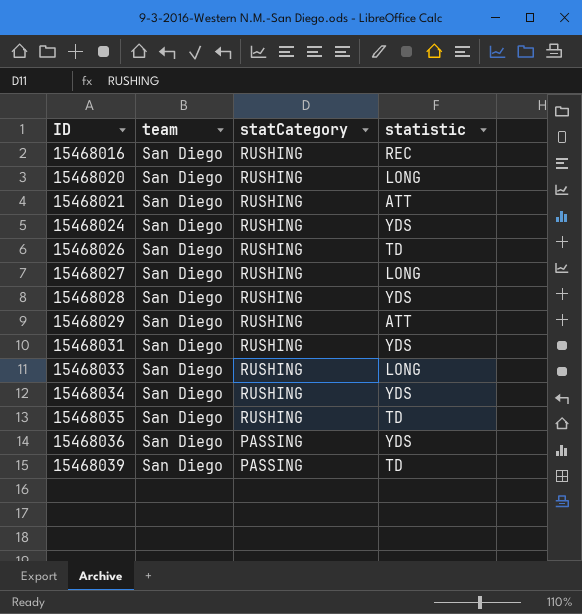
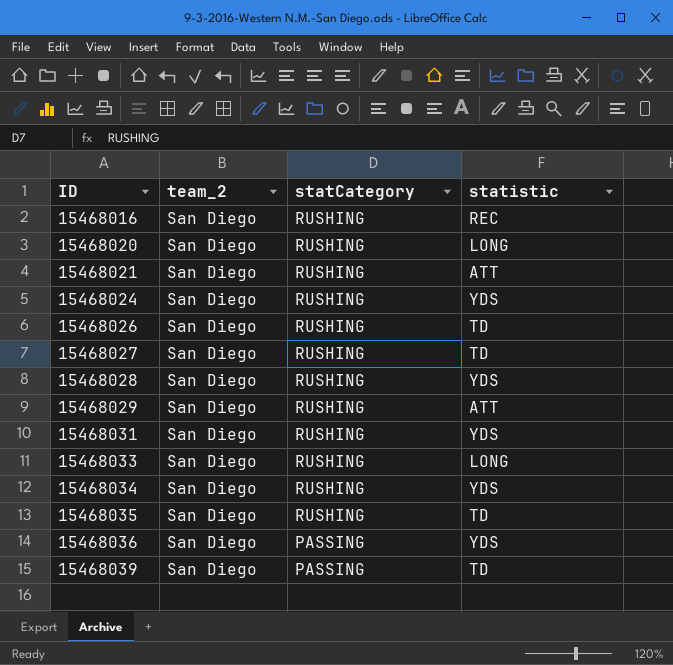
column name: team -> team_2
15468027 | statistic: LONG -> TD

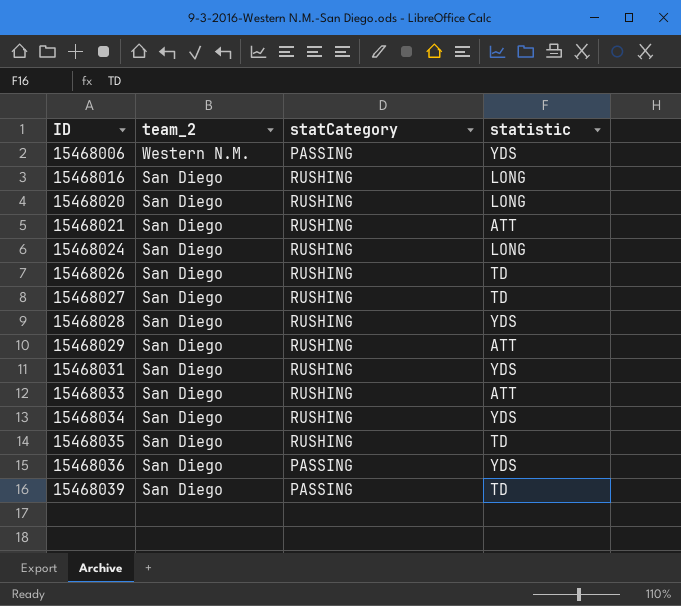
row 15468006: none -> Western N.M. | PASSING | YDS
15468016 | statistic: REC -> LONG
15468024 | statistic: YDS -> LONG
15468033 | statistic: LONG -> ATT

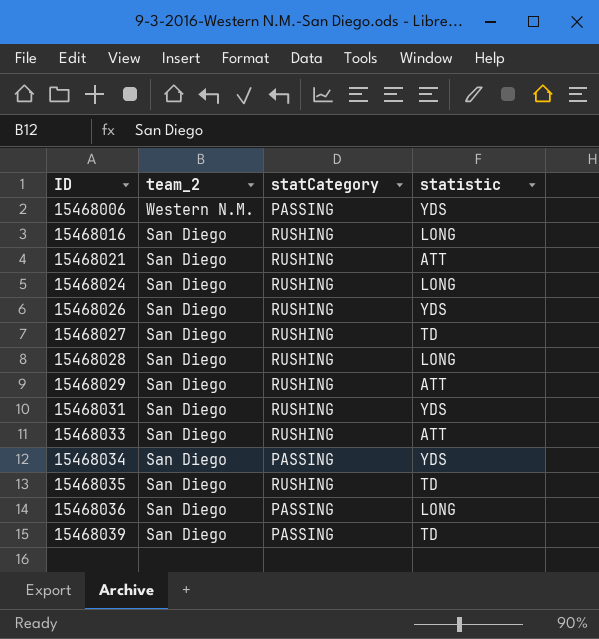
row 15468020: San Diego | RUSHING | LONG -> none
15468026 | statistic: TD -> YDS
15468028 | statistic: YDS -> LONG
15468034 | statCategory: RUSHING -> PASSING
15468036 | statistic: YDS -> LONG

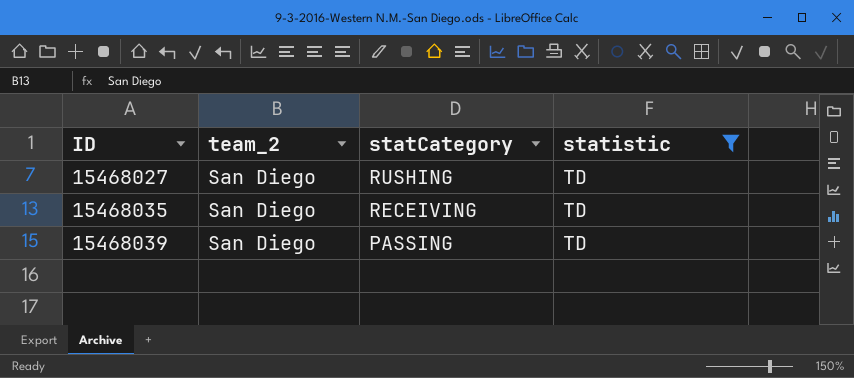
filter: none -> statistic = TD
15468035 | statCategory: RUSHING -> RECEIVING

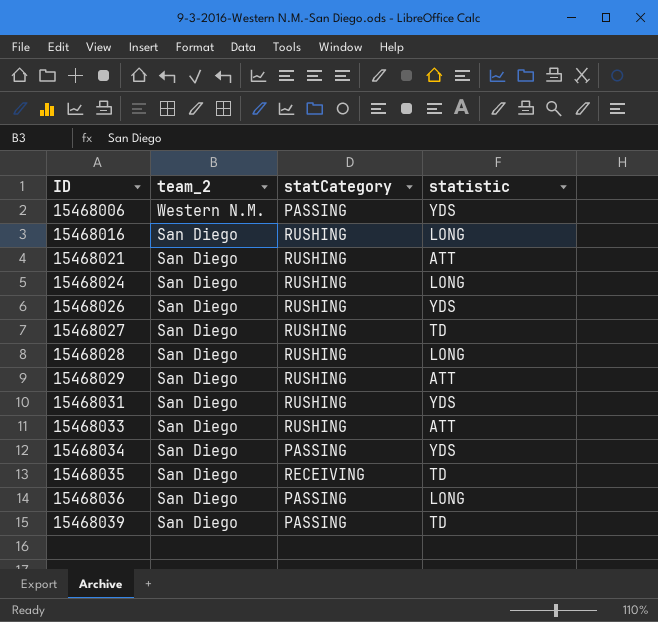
filter: statistic = TD -> none

